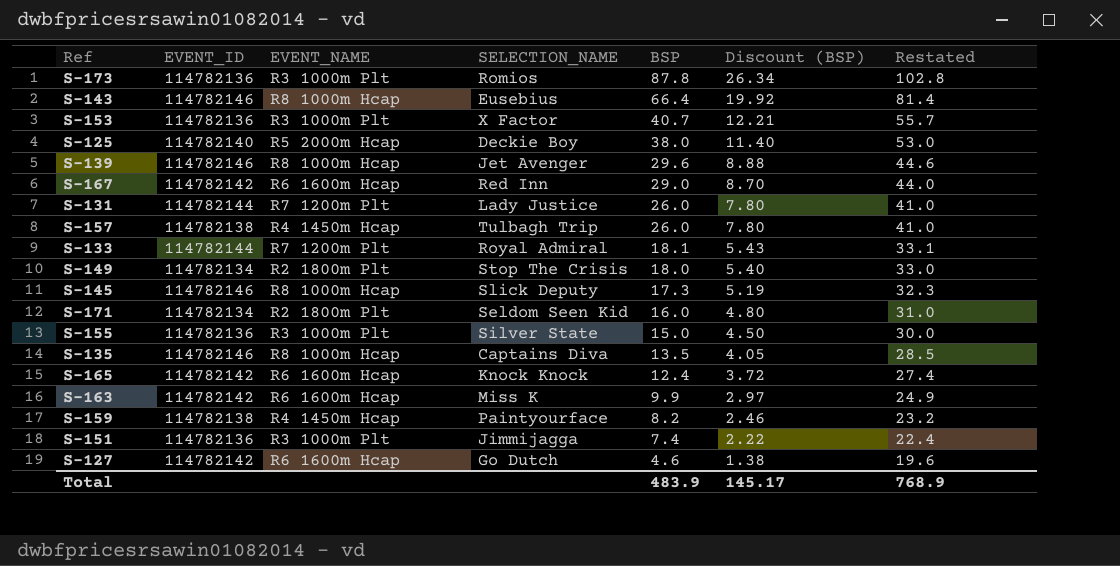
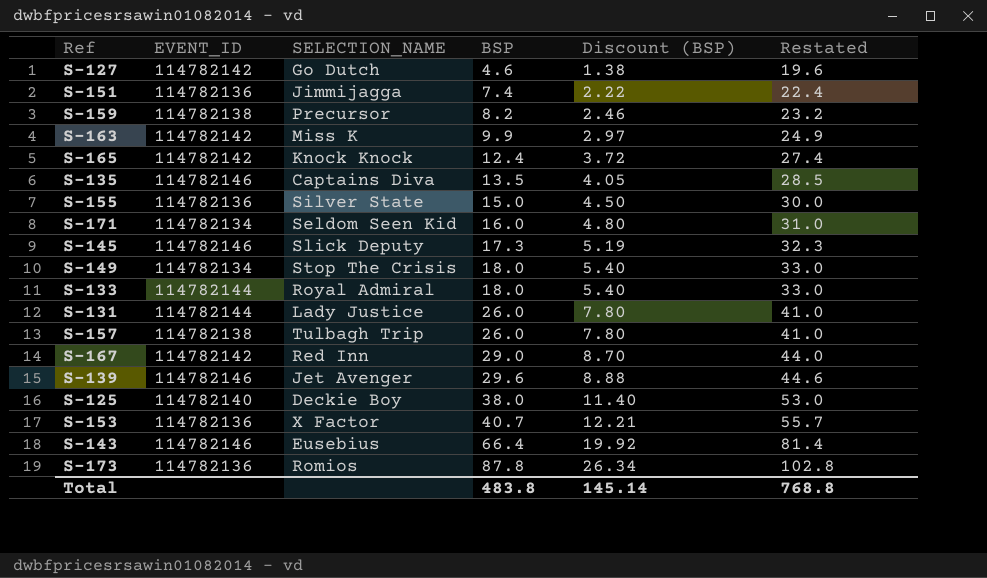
row order: BSP descending -> BSP ascending
column EVENT_NAME | position: 3 -> none
S-159 | SELECTION_NAME: Paintyourface -> Precursor
S-133 | BSP: 18.1 -> 18.0
S-133 | Discount (BSP): 5.43 -> 5.40
S-133 | Restated: 33.1 -> 33.0
Total | BSP: 483.9 -> 483.8
Total | Discount (BSP): 145.17 -> 145.14
Total | Restated: 768.9 -> 768.8

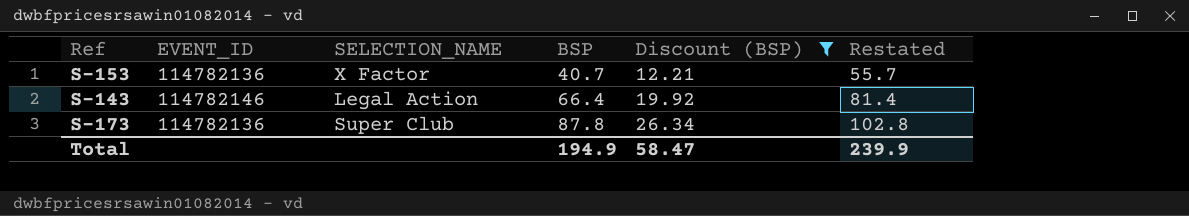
filter: none -> Discount (BSP) >= 12.21
S-143 | SELECTION_NAME: Eusebius -> Legal Action
S-173 | SELECTION_NAME: Romios -> Super Club
Total | BSP: 483.8 -> 194.9
Total | Discount (BSP): 145.14 -> 58.47
Total | Restated: 768.8 -> 239.9

